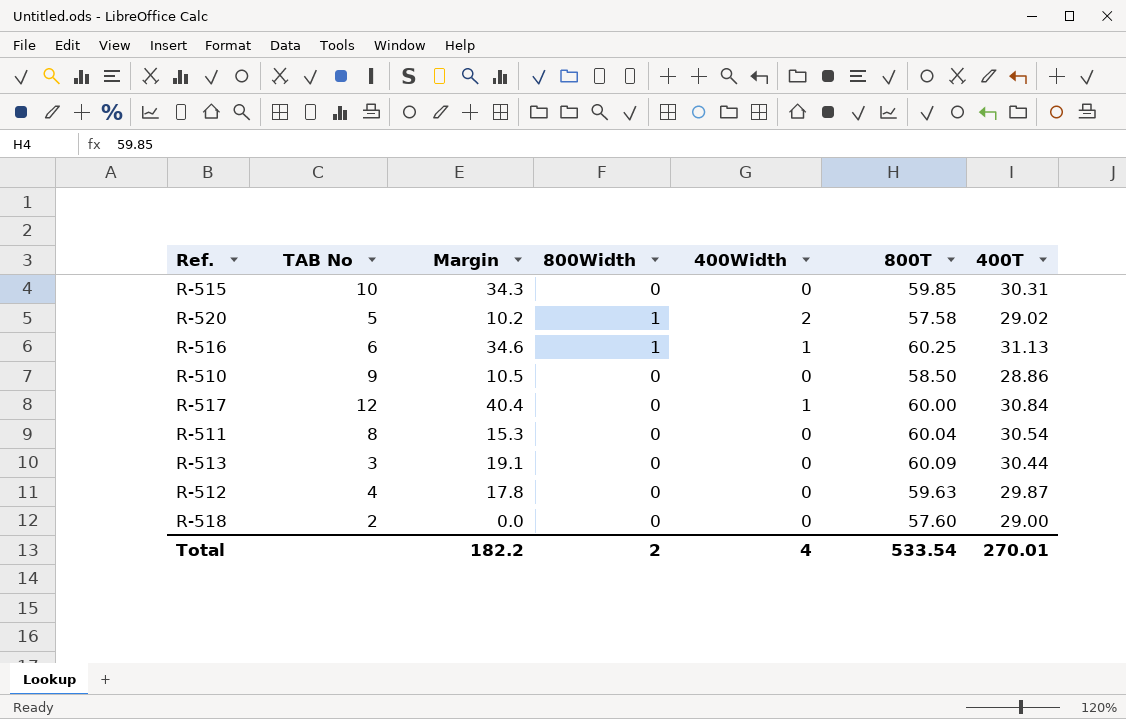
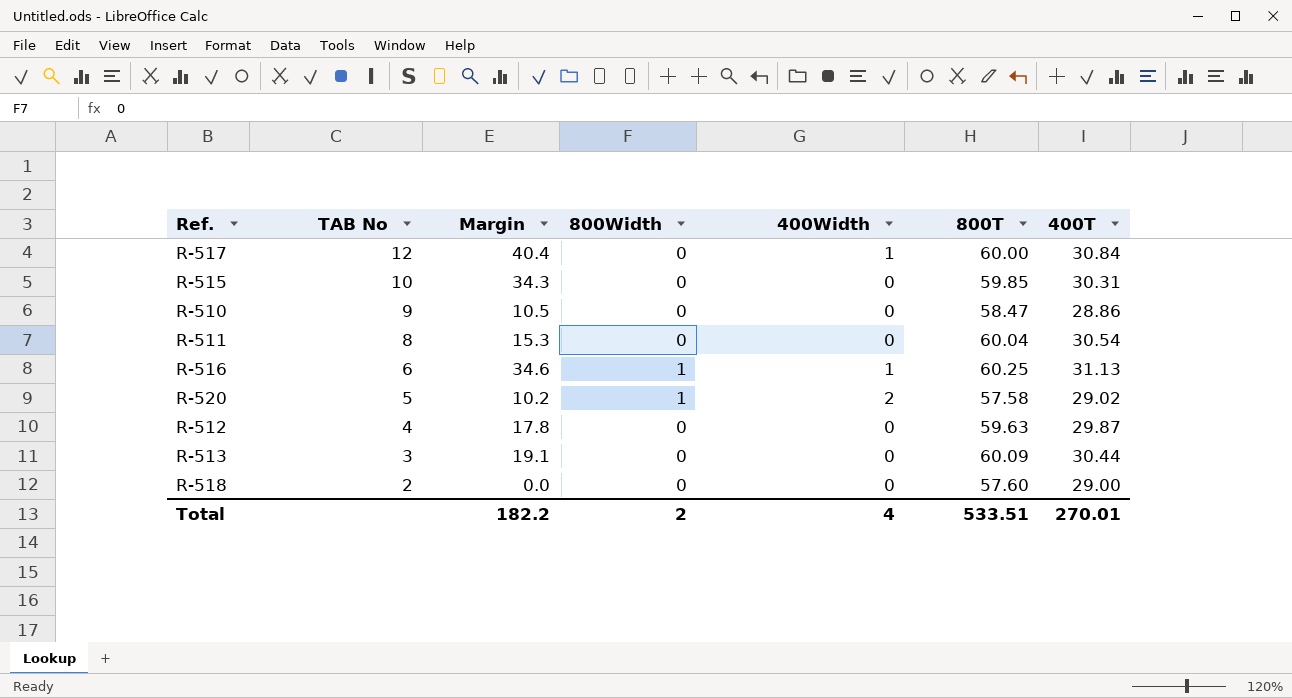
row order: none -> TAB No descending
R-510 | 800T: 58.50 -> 58.47
Total | 800T: 533.54 -> 533.51

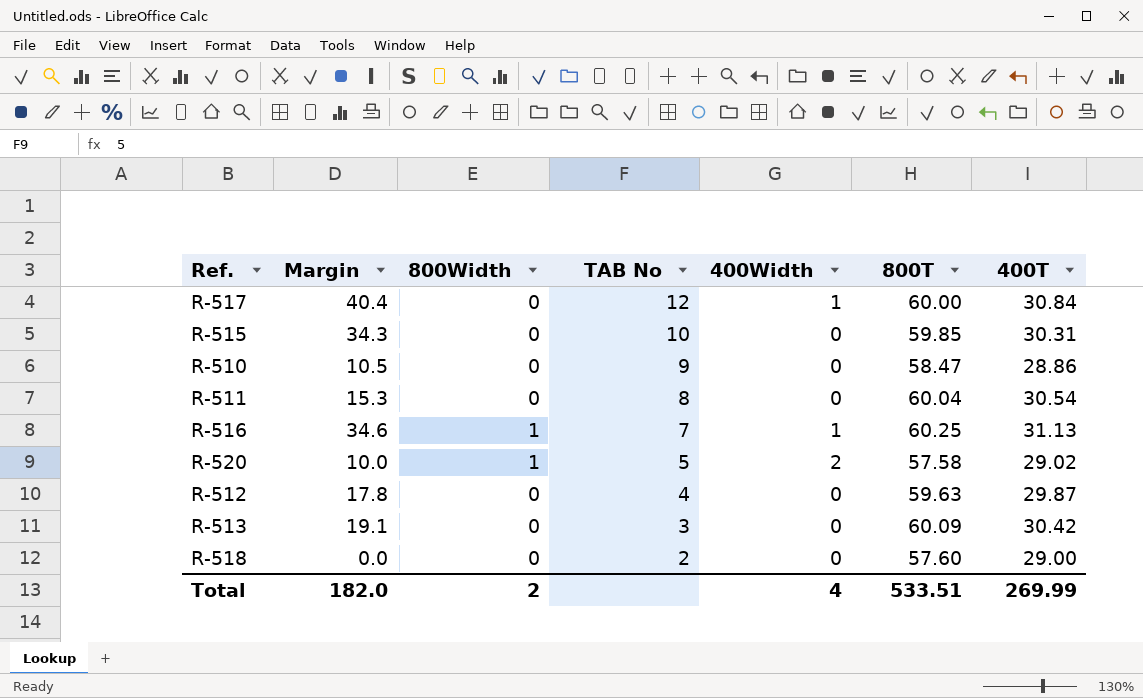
column TAB No | position: 2 -> 4
R-516 | TAB No: 6 -> 7
R-520 | Margin: 10.2 -> 10.0
R-513 | 400T: 30.44 -> 30.42
Total | Margin: 182.2 -> 182.0
Total | 400T: 270.01 -> 269.99

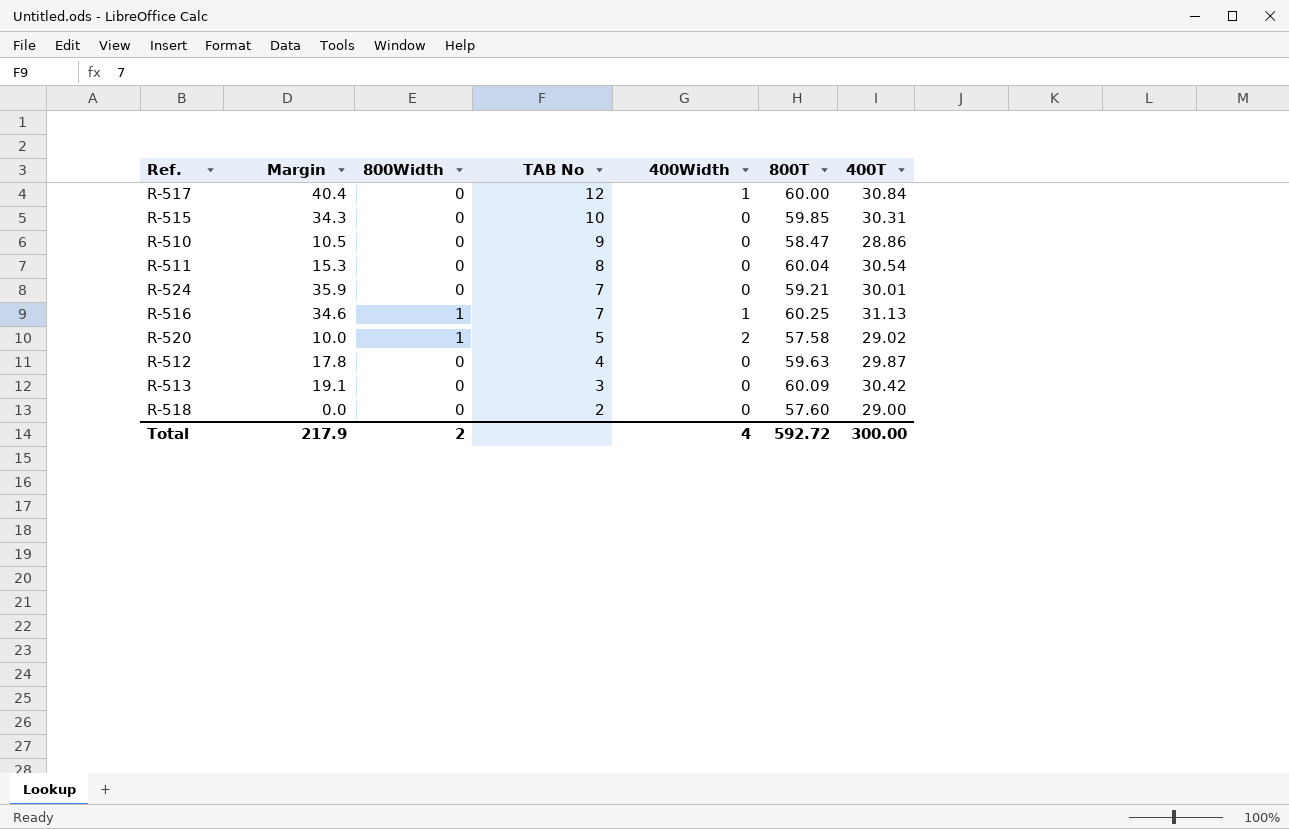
row R-524: none -> 35.9 | 0 | 7 | 0 | 59.21 | 30.01
Total | Margin: 182.0 -> 217.9
Total | 800T: 533.51 -> 592.72
Total | 400T: 269.99 -> 300.00

